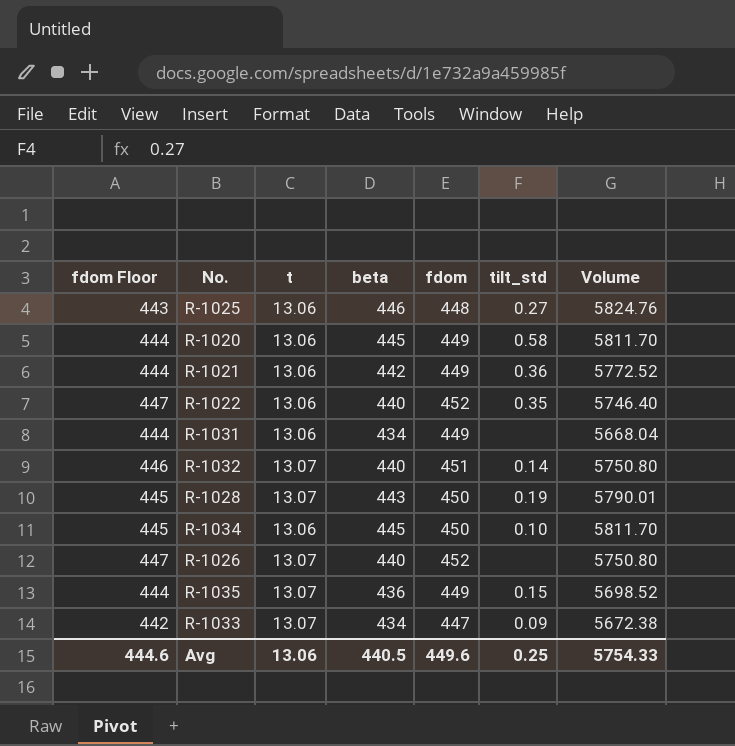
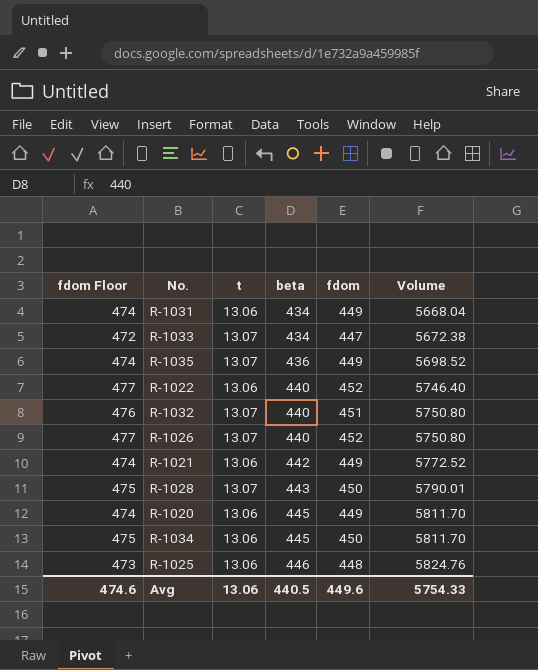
row order: none -> beta ascending
column tilt_std | position: 6 -> none
column fdom Floor | formula: [fdom] - 5 -> [fdom] + 25
Avg | fdom Floor: 444.6 -> 474.6

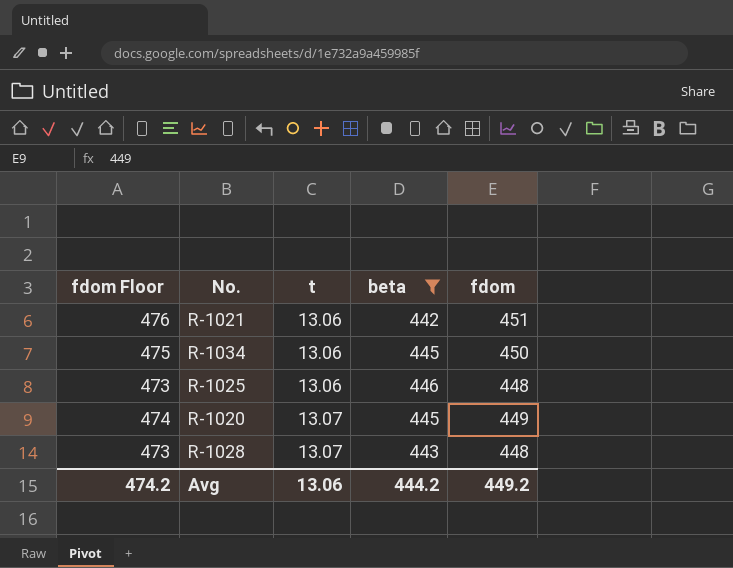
filter: none -> beta >= 442
row order: beta ascending -> t ascending
column Volume | formula: [t] * [beta] -> none
R-1021 | fdom Floor: 474 -> 476
R-1021 | fdom: 449 -> 451
R-1020 | t: 13.06 -> 13.07
R-1028 | fdom Floor: 475 -> 473
R-1028 | fdom: 450 -> 448
Avg | fdom Floor: 474.6 -> 474.2
Avg | beta: 440.5 -> 444.2
Avg | fdom: 449.6 -> 449.2

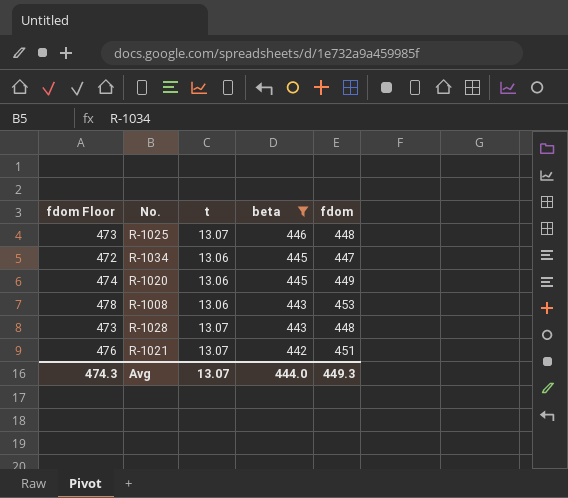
row order: t ascending -> beta descending
R-1025 | t: 13.06 -> 13.07
R-1034 | fdom Floor: 475 -> 472
R-1034 | fdom: 450 -> 447
R-1020 | t: 13.07 -> 13.06
row R-1008: none -> 478 | 13.06 | 443 | 453
R-1021 | t: 13.06 -> 13.07
Avg | fdom Floor: 474.2 -> 474.3
Avg | t: 13.06 -> 13.07
Avg | beta: 444.2 -> 444.0
Avg | fdom: 449.2 -> 449.3

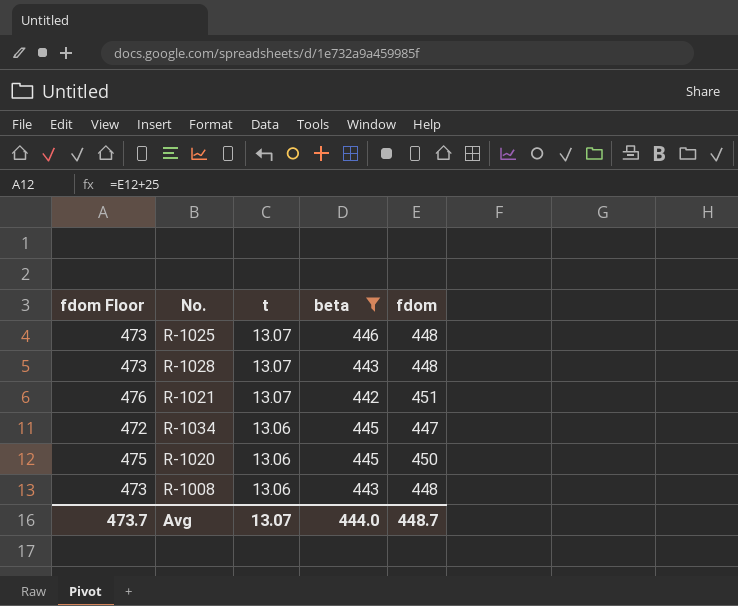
row order: beta descending -> t descending
R-1020 | fdom Floor: 474 -> 475
R-1020 | fdom: 449 -> 450
R-1008 | fdom Floor: 478 -> 473
R-1008 | fdom: 453 -> 448
Avg | fdom Floor: 474.3 -> 473.7
Avg | fdom: 449.3 -> 448.7

